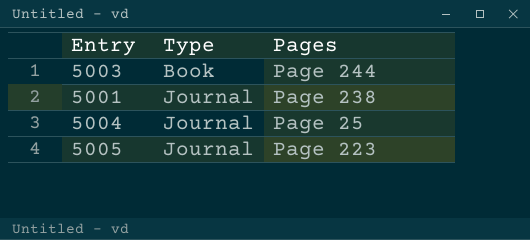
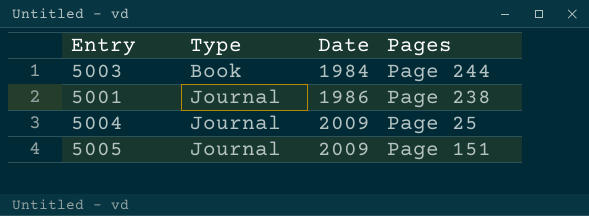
column Date | position: none -> 3
5005 | Pages: Page 223 -> Page 151

